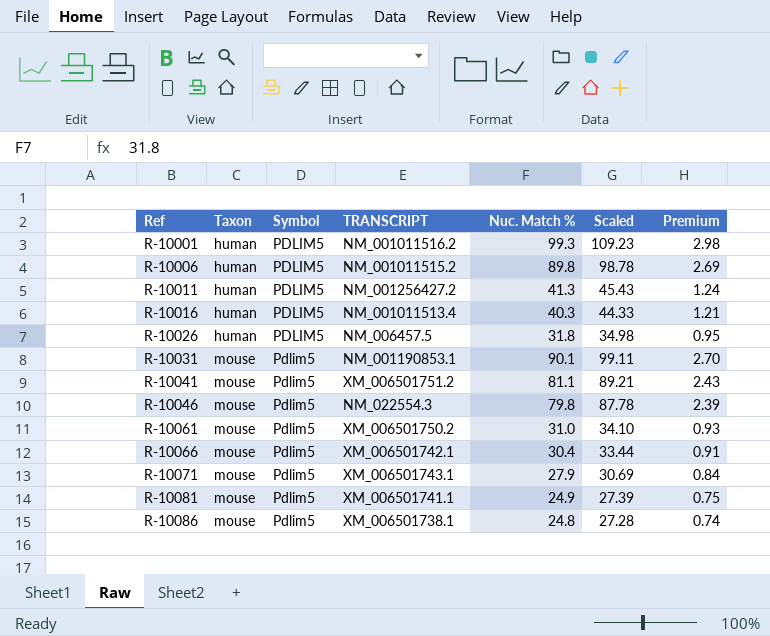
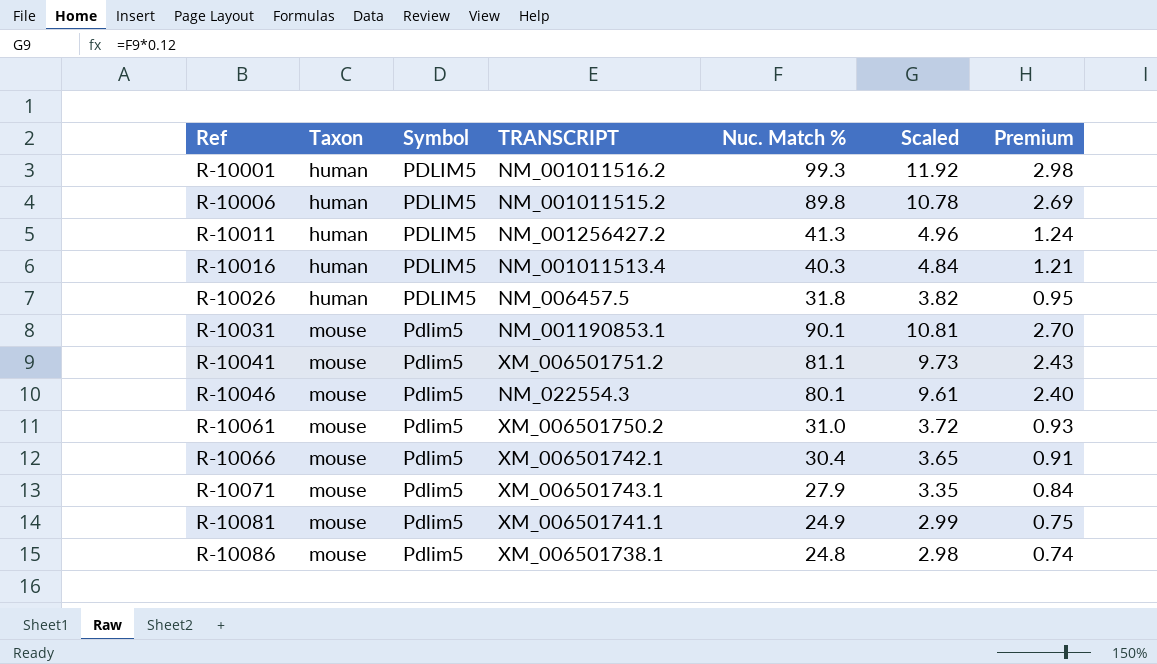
column Scaled | formula: [Nuc. Match %] * 1.1 -> [Nuc. Match %] * 0.12
R-10046 | Nuc. Match %: 79.8 -> 80.1
R-10046 | Premium: 2.39 -> 2.40

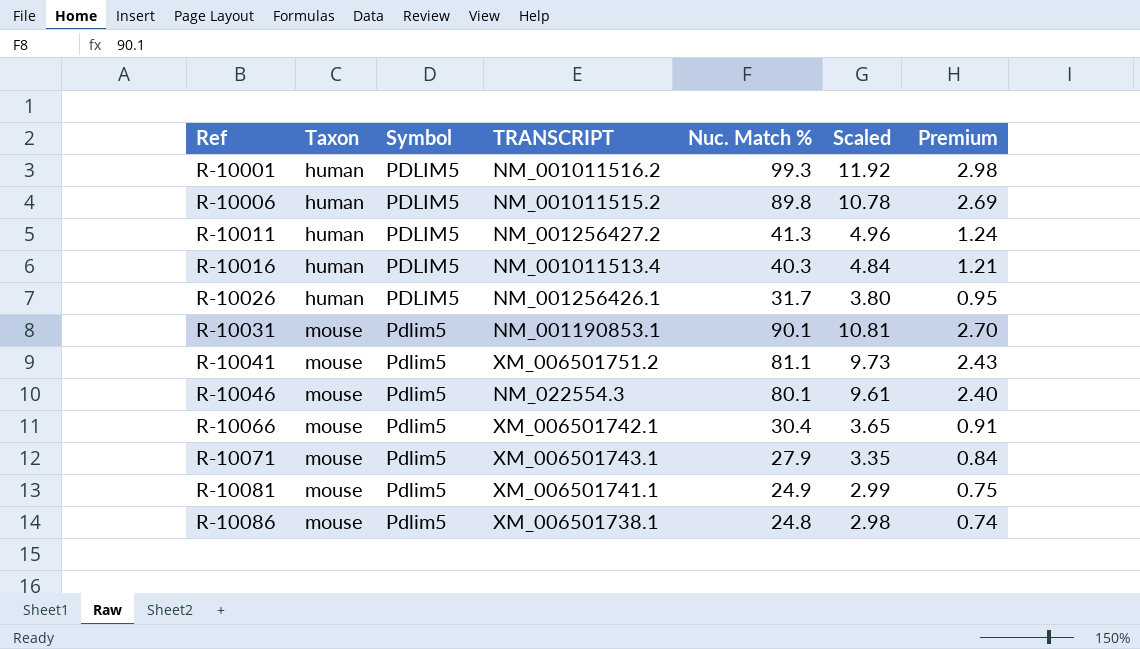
row R-10061: mouse | Pdlim5 | XM_006501750.2 | 31.0 | 3.72 | 0.93 -> none
R-10026 | TRANSCRIPT: NM_006457.5 -> NM_001256426.1
R-10026 | Nuc. Match %: 31.8 -> 31.7
R-10026 | Scaled: 3.82 -> 3.80

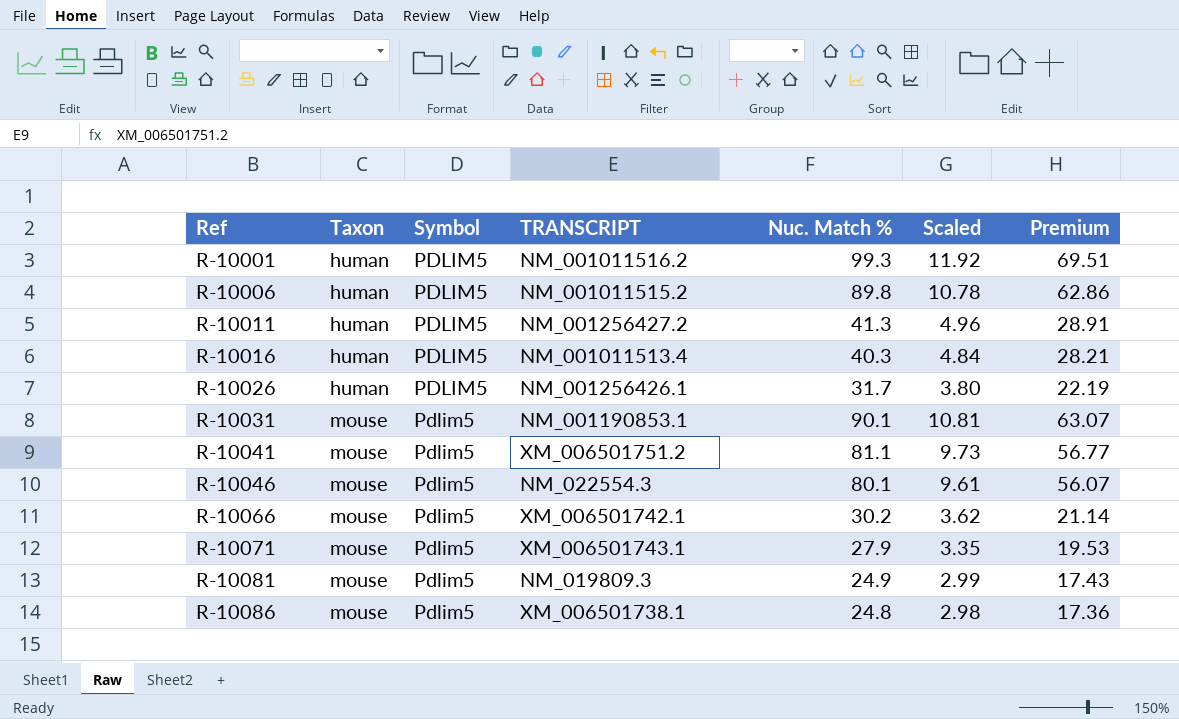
column Premium | formula: [Nuc. Match %] * 0.03 -> [Nuc. Match %] * 0.7
R-10066 | Nuc. Match %: 30.4 -> 30.2
R-10066 | Scaled: 3.65 -> 3.62
R-10081 | TRANSCRIPT: XM_006501741.1 -> NM_019809.3

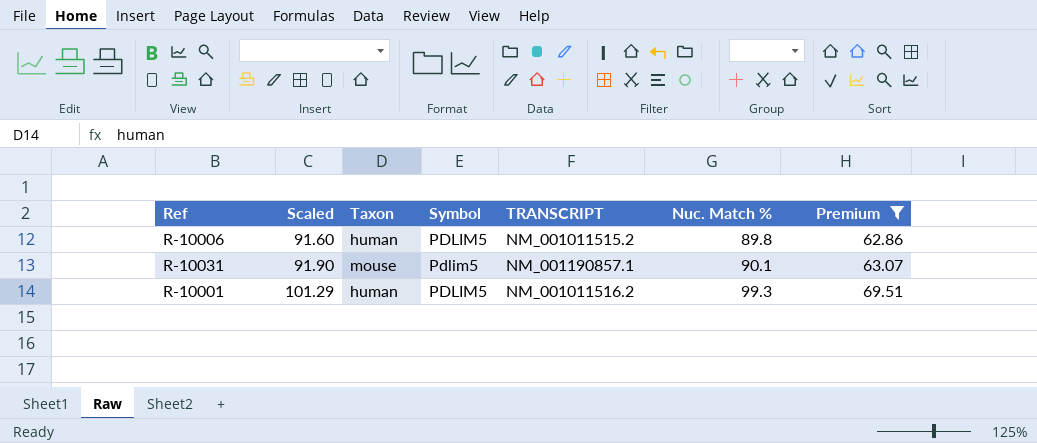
filter: none -> Premium >= 62.86
row order: Ref ascending -> Scaled ascending
column Scaled | formula: [Nuc. Match %] * 0.12 -> [Nuc. Match %] * 1.02
column Scaled | position: 6 -> 2
R-10031 | TRANSCRIPT: NM_001190853.1 -> NM_001190857.1

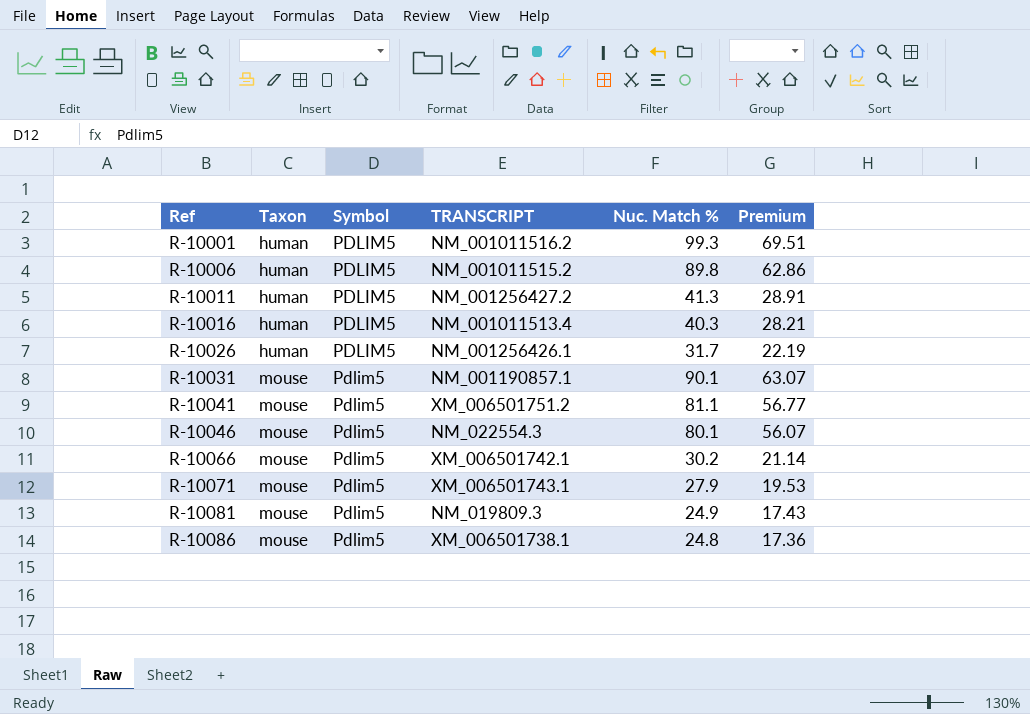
filter: Premium >= 62.86 -> none
row order: Scaled ascending -> Ref ascending
column Scaled | formula: [Nuc. Match %] * 1.02 -> none

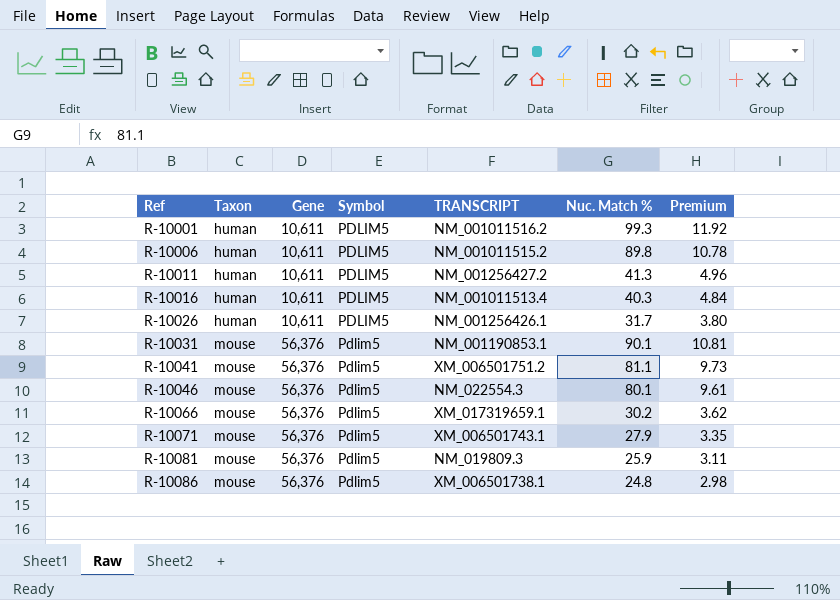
column Gene | position: none -> 3
column Premium | formula: [Nuc. Match %] * 0.7 -> [Nuc. Match %] * 0.12
R-10031 | TRANSCRIPT: NM_001190857.1 -> NM_001190853.1
R-10066 | TRANSCRIPT: XM_006501742.1 -> XM_017319659.1
R-10081 | Nuc. Match %: 24.9 -> 25.9

